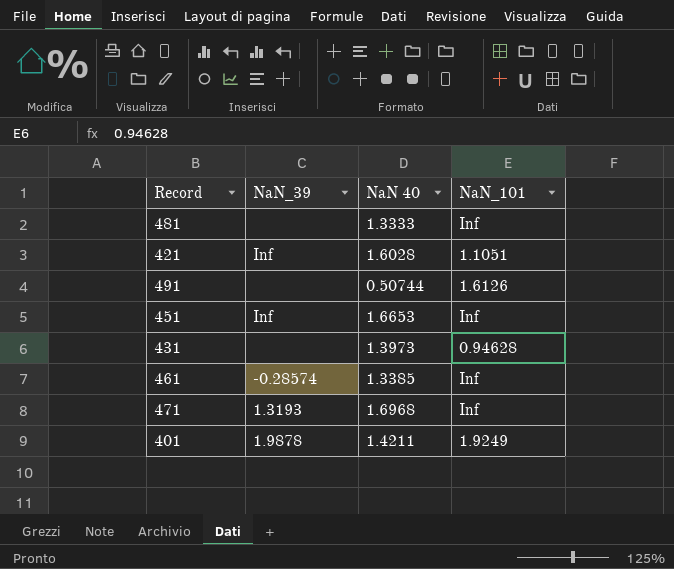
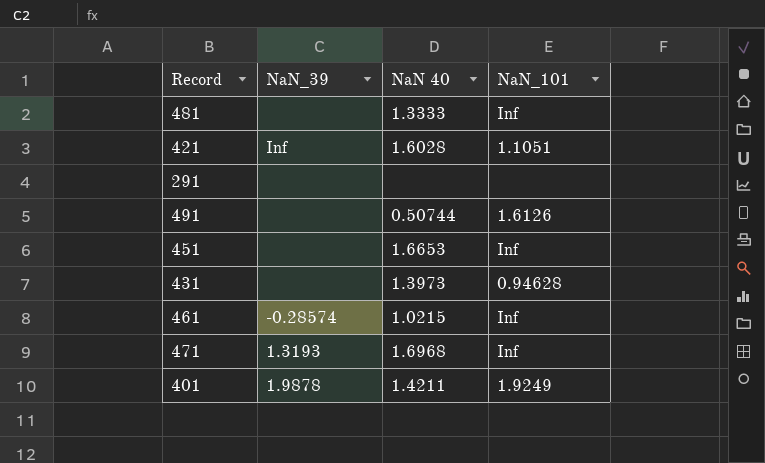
row 291: none -> none | none | none
451 | NaN_39: Inf -> none
461 | NaN 40: 1.3385 -> 1.0215

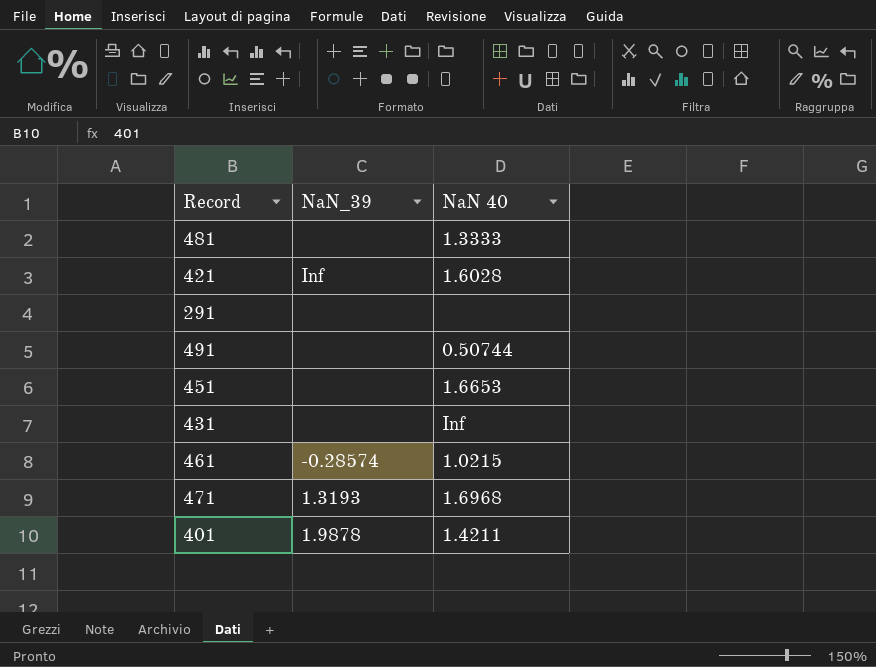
column NaN_101 | position: 4 -> none
431 | NaN 40: 1.3973 -> Inf

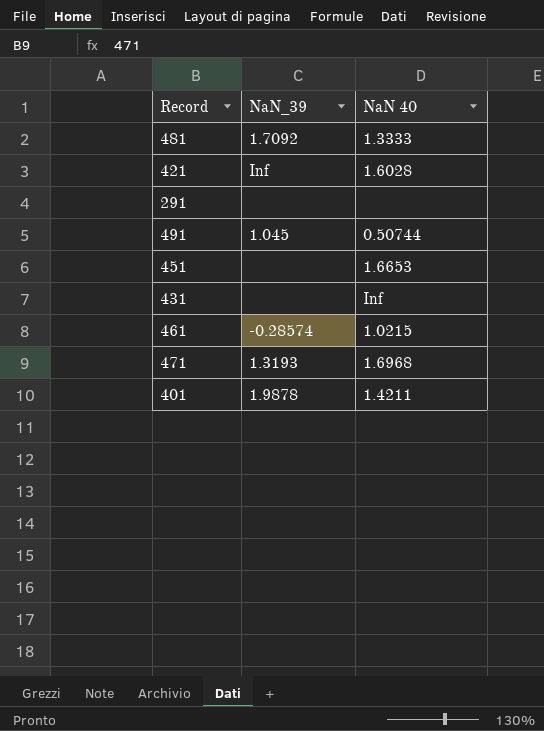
481 | NaN_39: none -> 1.7092
491 | NaN_39: none -> 1.045

